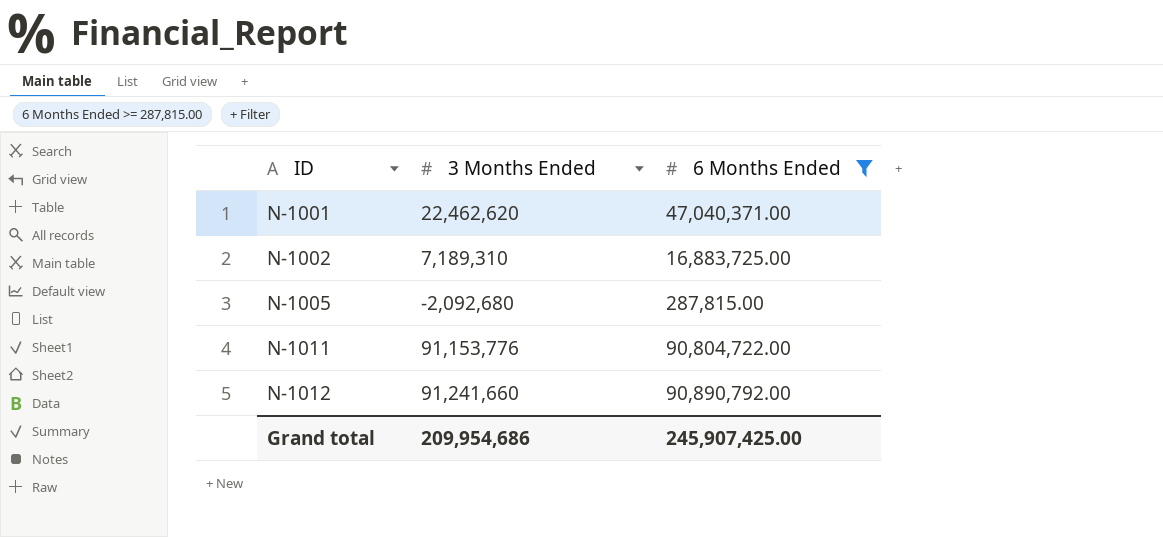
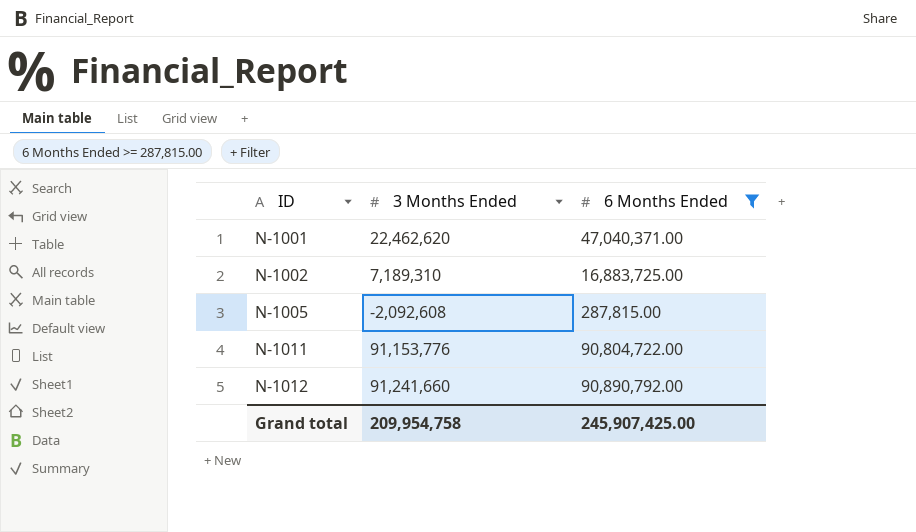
N-1005 | 3 Months Ended: -2,092,680 -> -2,092,608
Grand total | 3 Months Ended: 209,954,686 -> 209,954,758

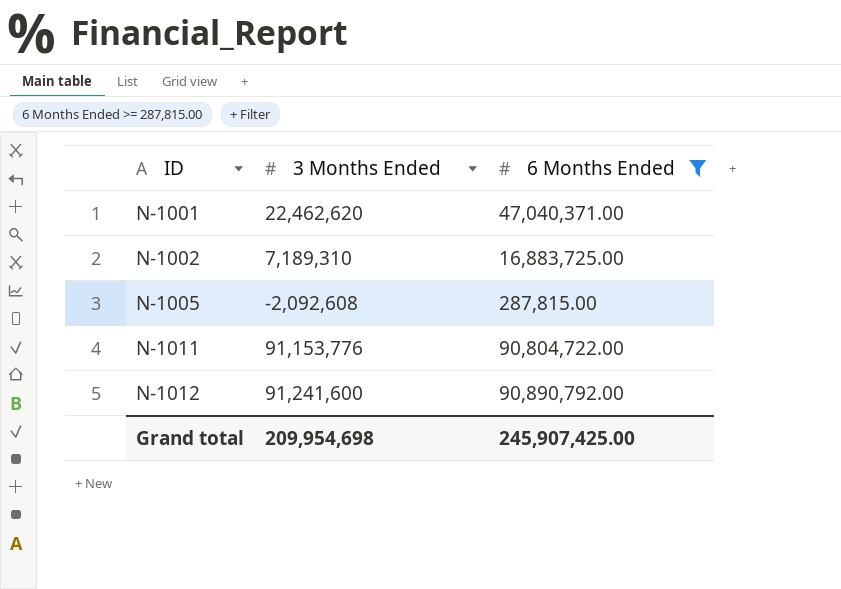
N-1012 | 3 Months Ended: 91,241,660 -> 91,241,600
Grand total | 3 Months Ended: 209,954,758 -> 209,954,698

